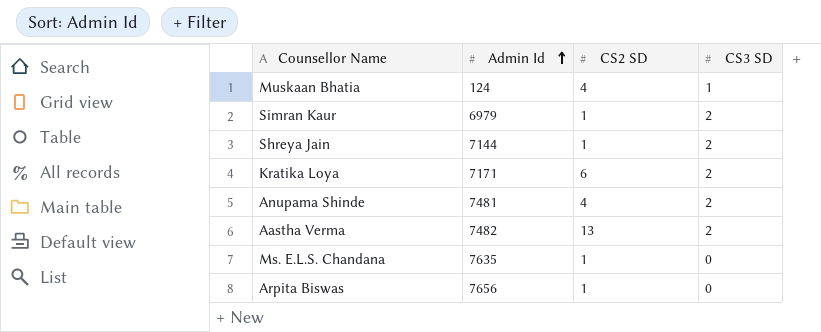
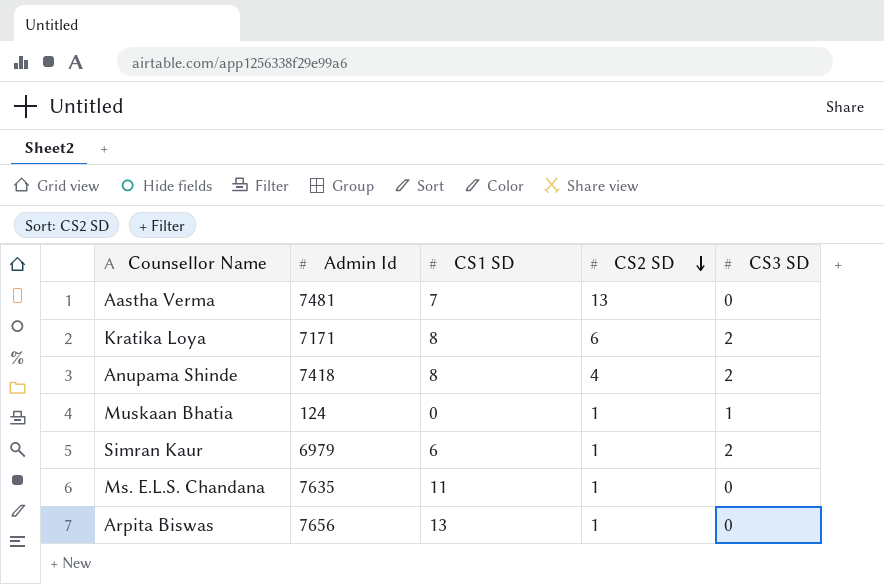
row order: Admin Id ascending -> CS2 SD descending
column CS1 SD | position: none -> 3
row Shreya Jain: 7144 | 1 | 2 -> none
Aastha Verma | Admin Id: 7482 -> 7481
Aastha Verma | CS3 SD: 2 -> 0
Anupama Shinde | Admin Id: 7481 -> 7418
Muskaan Bhatia | CS2 SD: 4 -> 1

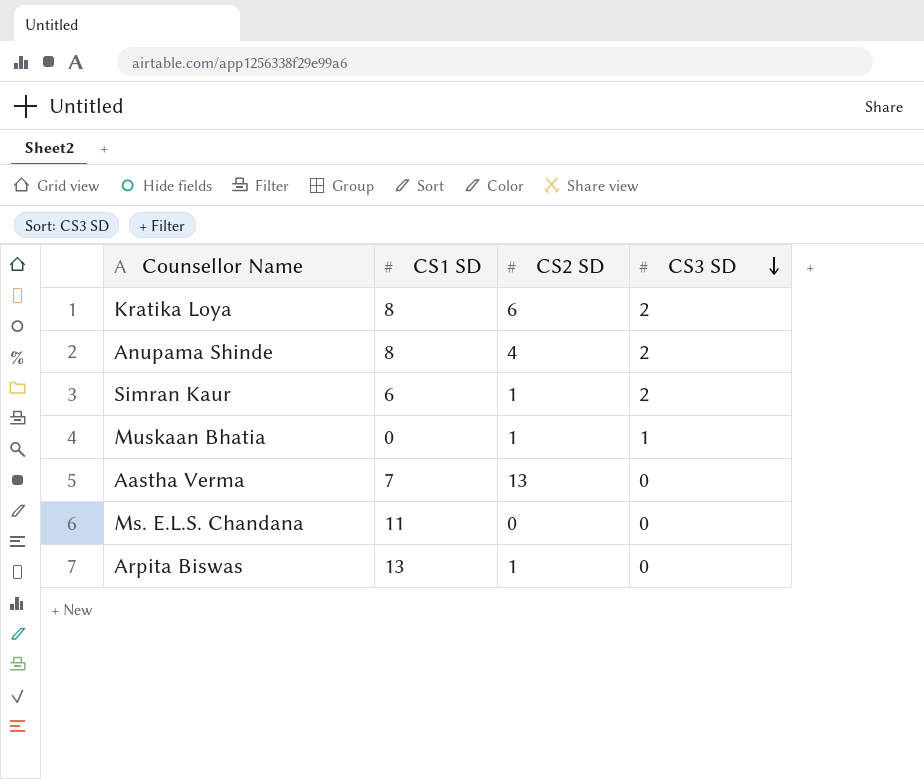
row order: CS2 SD descending -> CS3 SD descending
column Admin Id | position: 2 -> none
Ms. E.L.S. Chandana | CS2 SD: 1 -> 0

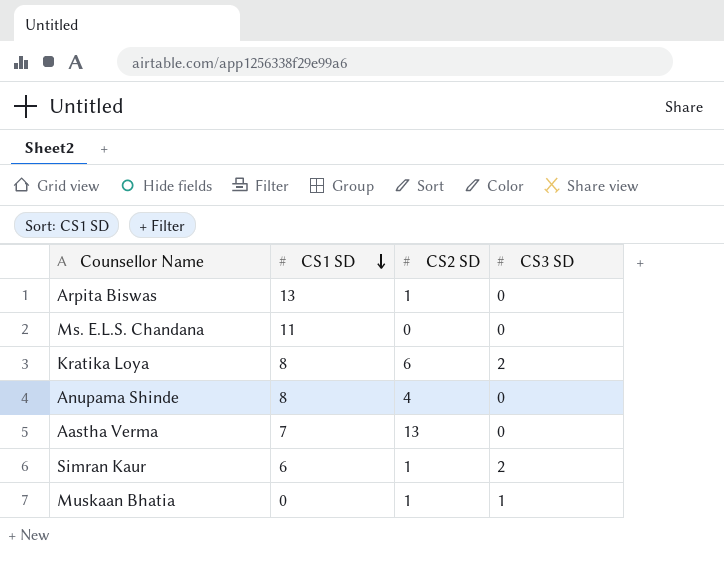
row order: CS3 SD descending -> CS1 SD descending
Anupama Shinde | CS3 SD: 2 -> 0

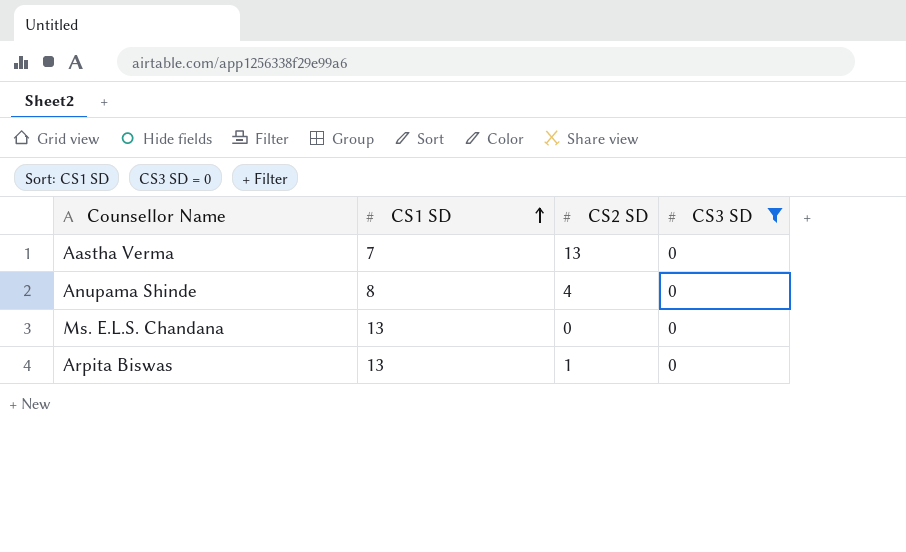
filter: none -> CS3 SD = 0
row order: CS1 SD descending -> CS1 SD ascending
Ms. E.L.S. Chandana | CS1 SD: 11 -> 13

